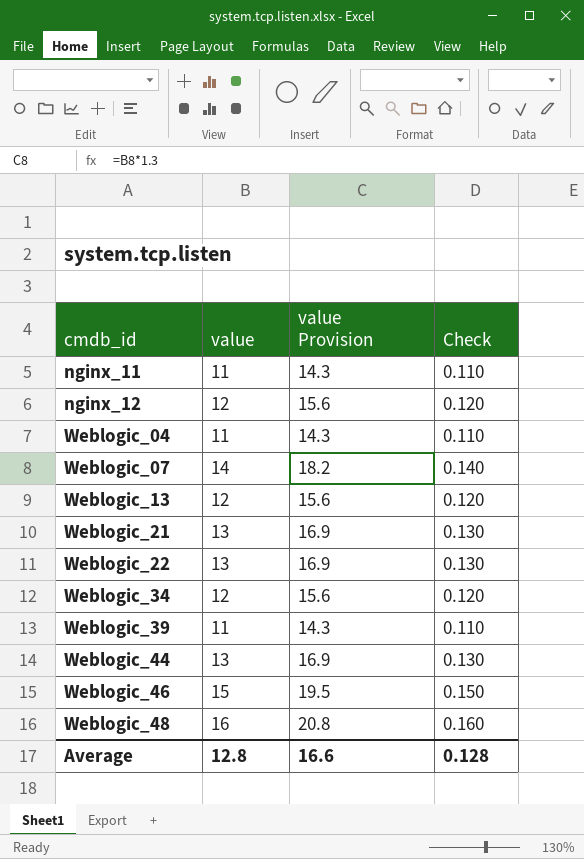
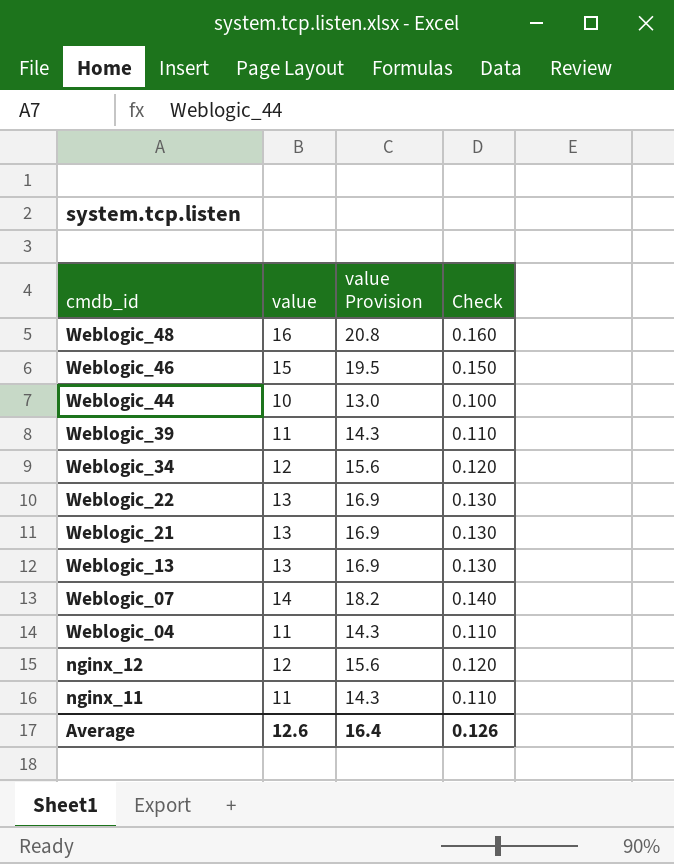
row order: cmdb_id ascending -> cmdb_id descending
Weblogic_44 | value: 13 -> 10
Weblogic_44 | value Provision: 16.9 -> 13.0
Weblogic_44 | Check: 0.130 -> 0.100
Weblogic_13 | value: 12 -> 13
Weblogic_13 | value Provision: 15.6 -> 16.9
Weblogic_13 | Check: 0.120 -> 0.130
Average | value: 12.8 -> 12.6
Average | value Provision: 16.6 -> 16.4
Average | Check: 0.128 -> 0.126

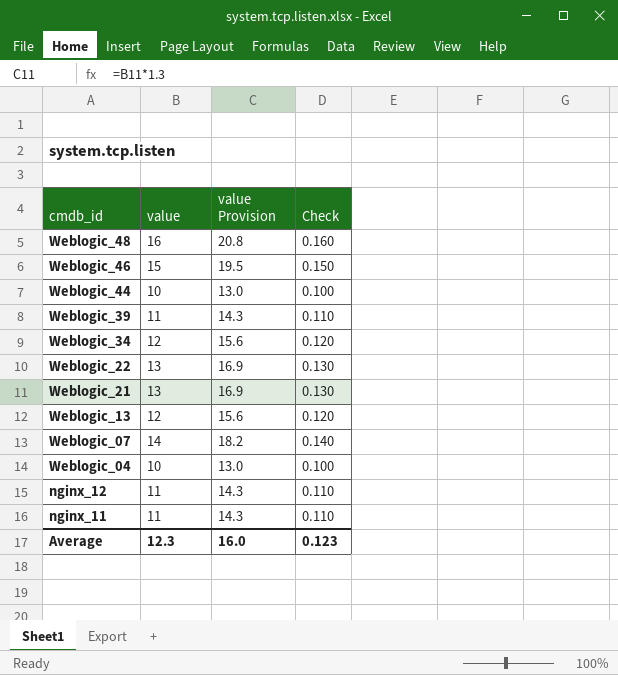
Weblogic_13 | value: 13 -> 12
Weblogic_13 | value Provision: 16.9 -> 15.6
Weblogic_13 | Check: 0.130 -> 0.120
Weblogic_04 | value: 11 -> 10
Weblogic_04 | value Provision: 14.3 -> 13.0
Weblogic_04 | Check: 0.110 -> 0.100
nginx_12 | value: 12 -> 11
nginx_12 | value Provision: 15.6 -> 14.3
nginx_12 | Check: 0.120 -> 0.110
Average | value: 12.6 -> 12.3
Average | value Provision: 16.4 -> 16.0
Average | Check: 0.126 -> 0.123

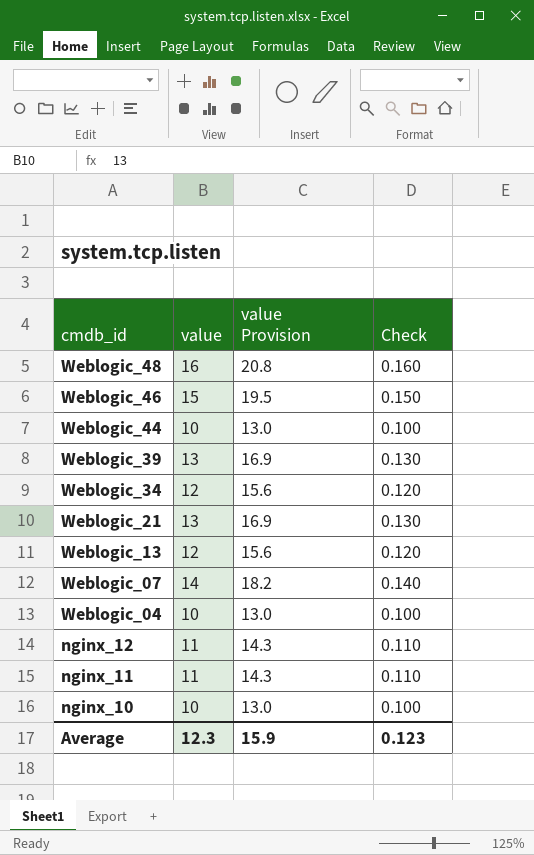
row Weblogic_22: 13 | 16.9 | 0.130 -> none
Weblogic_39 | value: 11 -> 13
Weblogic_39 | value Provision: 14.3 -> 16.9
Weblogic_39 | Check: 0.110 -> 0.130
row nginx_10: none -> 10 | 13.0 | 0.100
Average | value Provision: 16.0 -> 15.9

